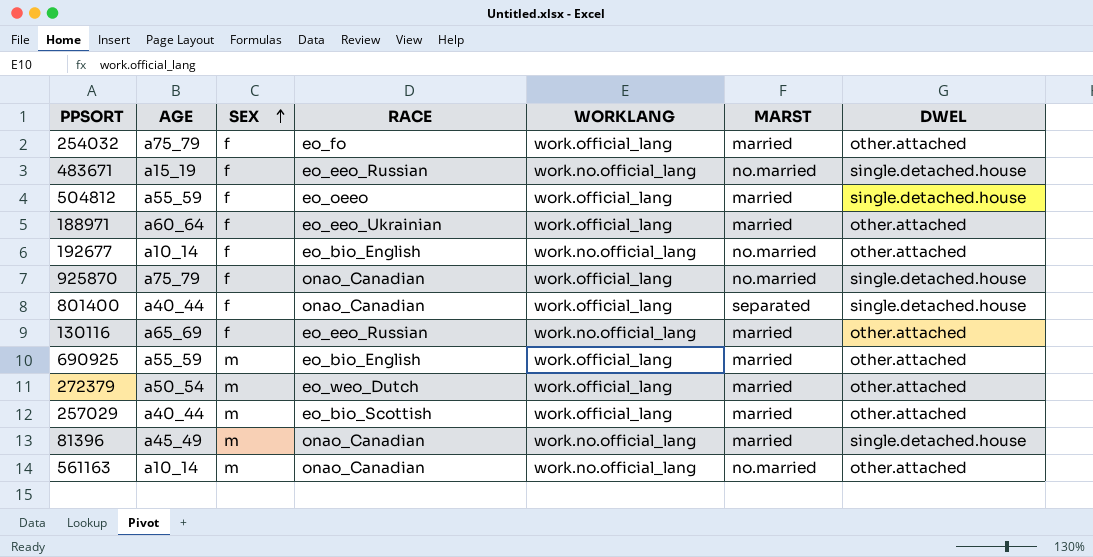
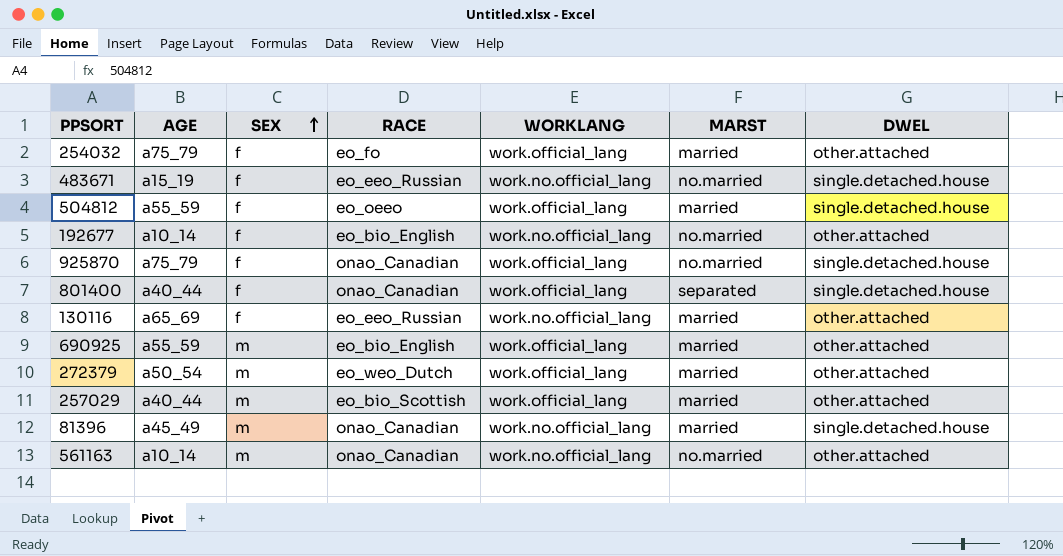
row 188971: a60_64 | f | eo_eeo_Ukrainian | work.official_lang | married | other.attached -> none

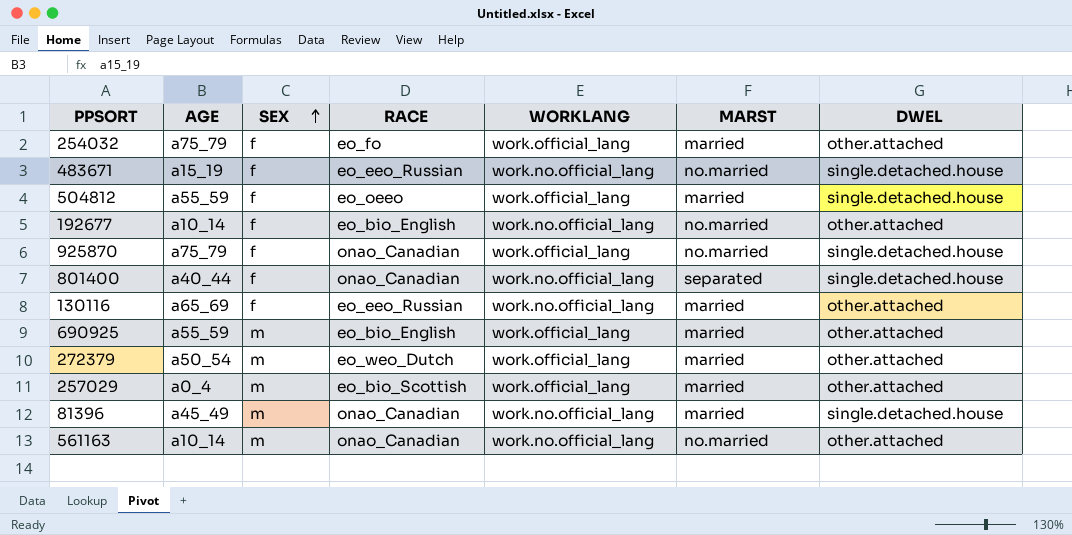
801400 | WORKLANG: work.official_lang -> work.no.official_lang
257029 | AGE: a40_44 -> a0_4

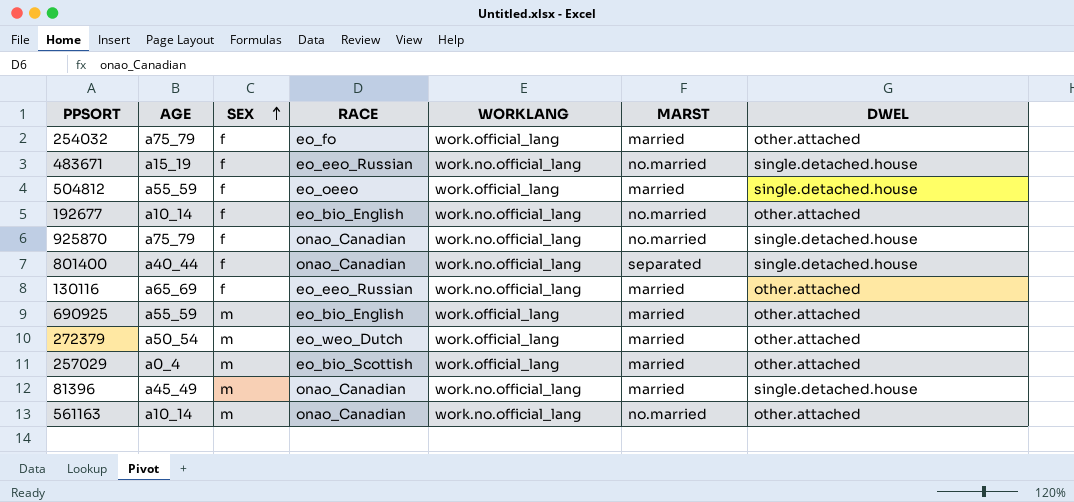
925870 | WORKLANG: work.official_lang -> work.no.official_lang

